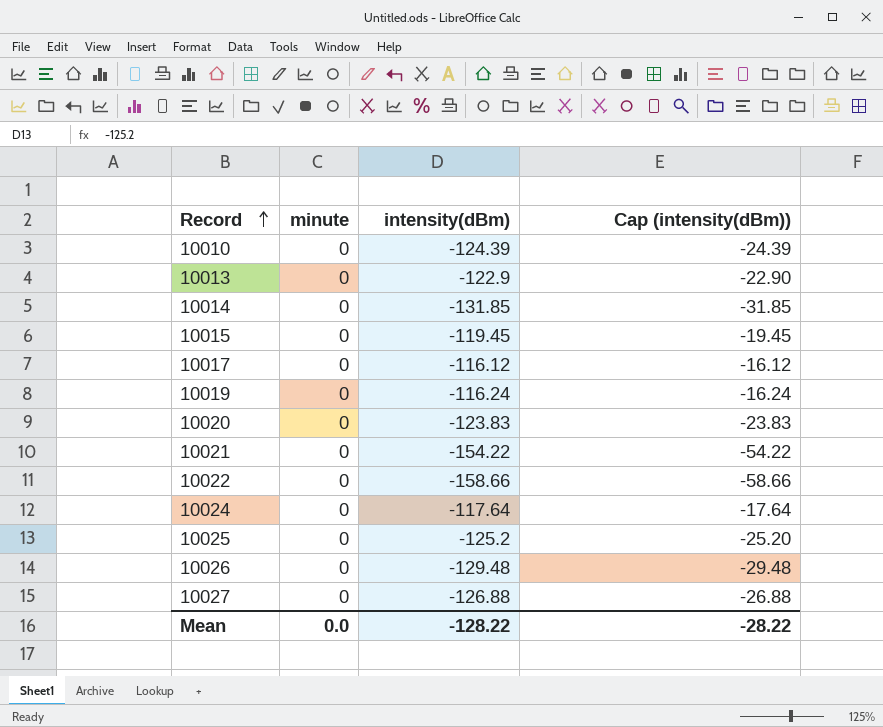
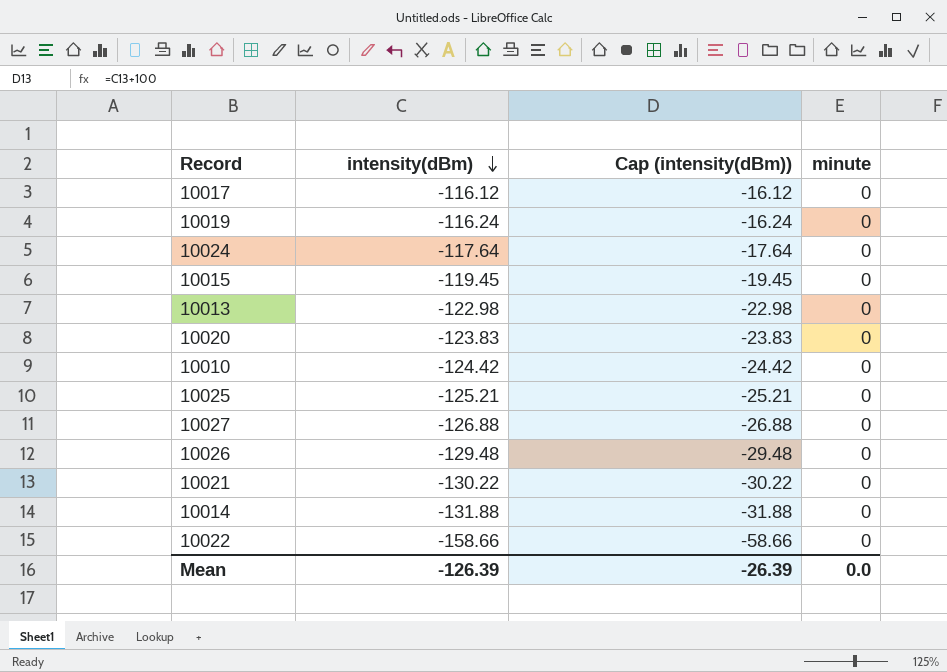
row order: Record ascending -> intensity(dBm) descending
column minute | position: 2 -> 4
10013 | intensity(dBm): -122.9 -> -122.98
10013 | Cap (intensity(dBm)): -22.90 -> -22.98
10010 | intensity(dBm): -124.39 -> -124.42
10010 | Cap (intensity(dBm)): -24.39 -> -24.42
10025 | intensity(dBm): -125.2 -> -125.21
10025 | Cap (intensity(dBm)): -25.20 -> -25.21
10021 | intensity(dBm): -154.22 -> -130.22
10021 | Cap (intensity(dBm)): -54.22 -> -30.22
10014 | intensity(dBm): -131.85 -> -131.88
10014 | Cap (intensity(dBm)): -31.85 -> -31.88
Mean | intensity(dBm): -128.22 -> -126.39
Mean | Cap (intensity(dBm)): -28.22 -> -26.39

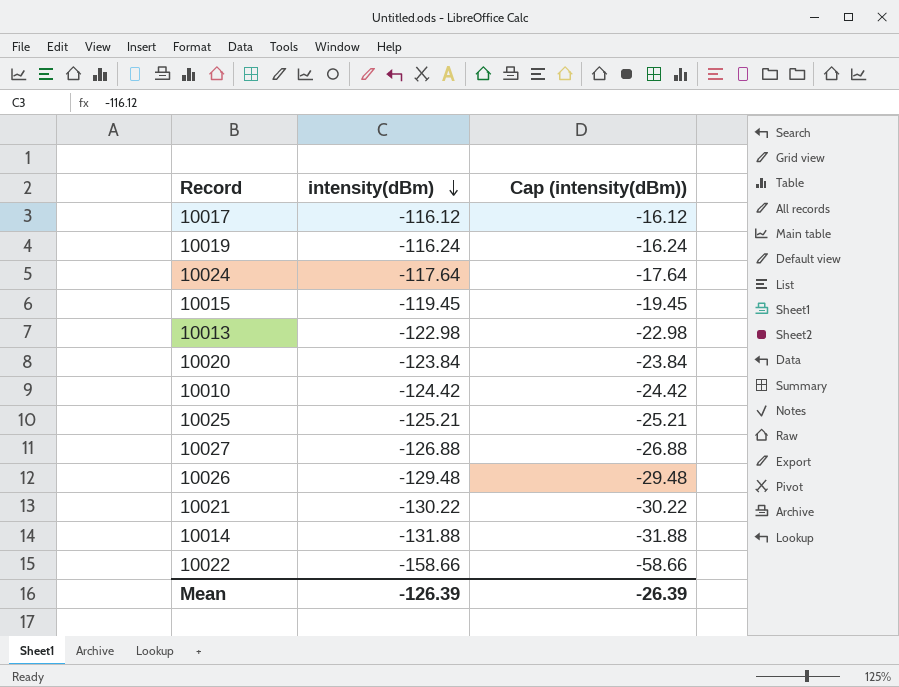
column minute | position: 4 -> none
10020 | intensity(dBm): -123.83 -> -123.84
10020 | Cap (intensity(dBm)): -23.83 -> -23.84

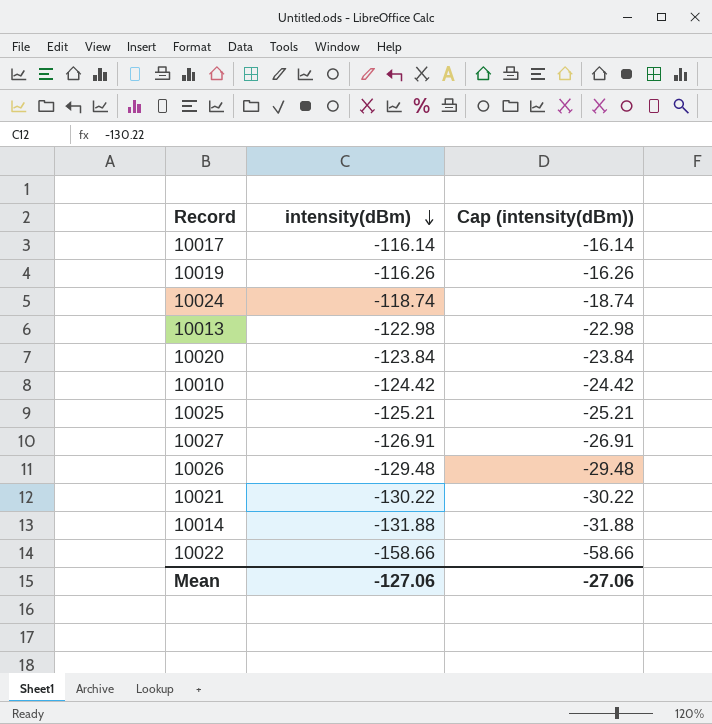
row 10015: -119.45 | -19.45 -> none
10017 | intensity(dBm): -116.12 -> -116.14
10017 | Cap (intensity(dBm)): -16.12 -> -16.14
10019 | intensity(dBm): -116.24 -> -116.26
10019 | Cap (intensity(dBm)): -16.24 -> -16.26
10024 | intensity(dBm): -117.64 -> -118.74
10024 | Cap (intensity(dBm)): -17.64 -> -18.74
10027 | intensity(dBm): -126.88 -> -126.91
10027 | Cap (intensity(dBm)): -26.88 -> -26.91
Mean | intensity(dBm): -126.39 -> -127.06
Mean | Cap (intensity(dBm)): -26.39 -> -27.06

